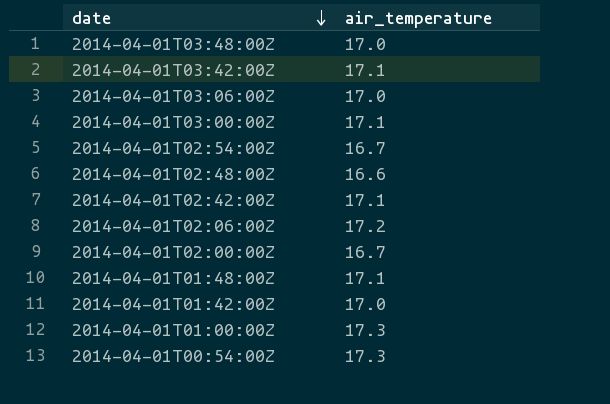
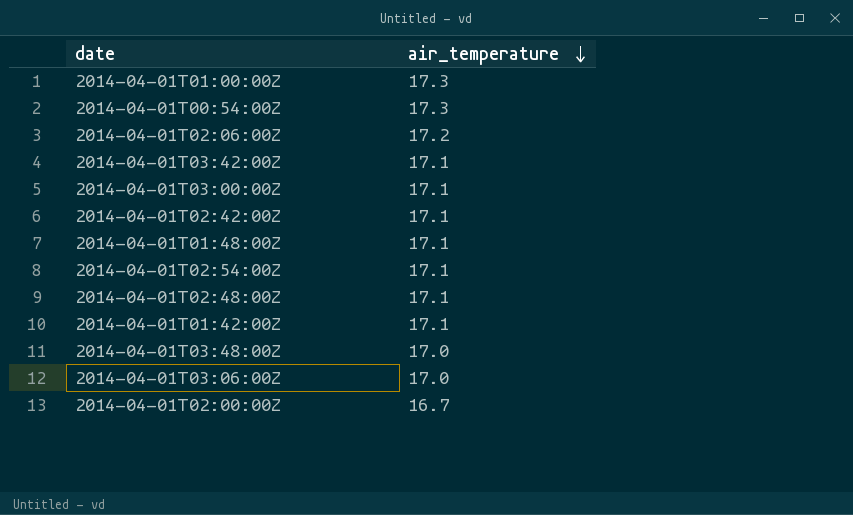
row order: date descending -> air_temperature descending
2014-04-01T02:54:00Z | air_temperature: 16.7 -> 17.1
2014-04-01T02:48:00Z | air_temperature: 16.6 -> 17.1
2014-04-01T01:42:00Z | air_temperature: 17.0 -> 17.1

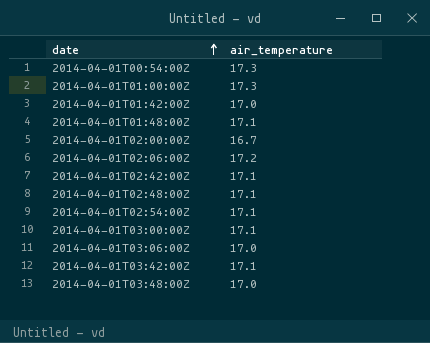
row order: air_temperature descending -> date ascending
2014-04-01T01:42:00Z | air_temperature: 17.1 -> 17.0

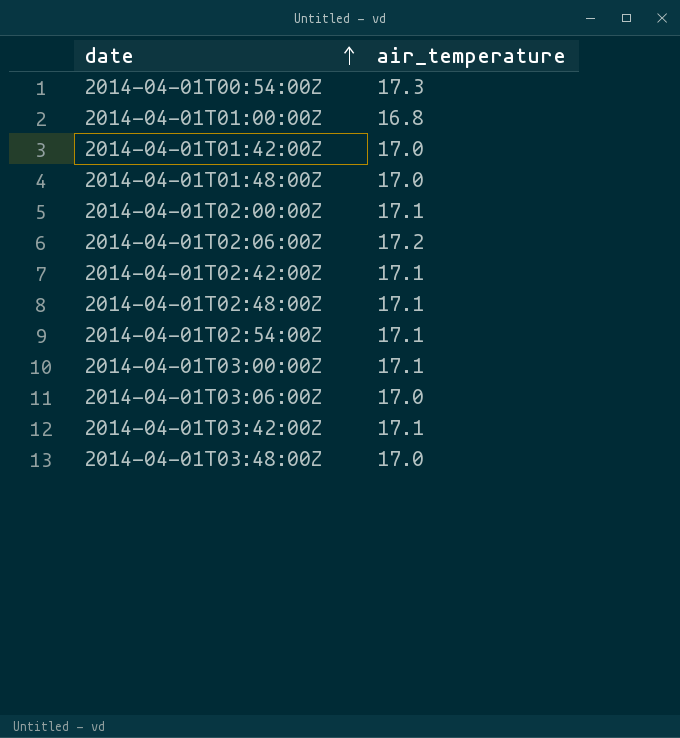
2014-04-01T01:00:00Z | air_temperature: 17.3 -> 16.8
2014-04-01T01:48:00Z | air_temperature: 17.1 -> 17.0
2014-04-01T02:00:00Z | air_temperature: 16.7 -> 17.1

